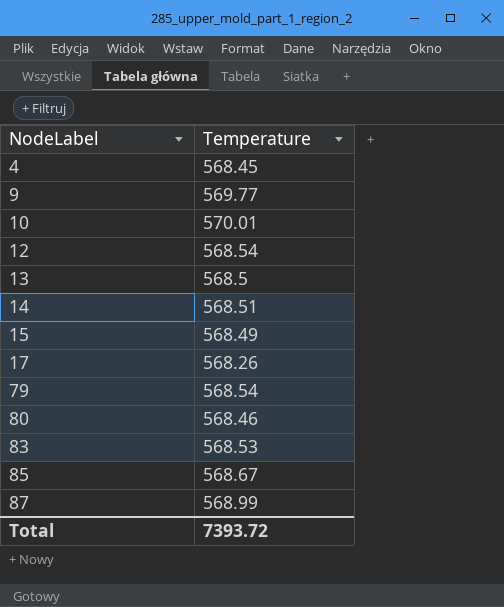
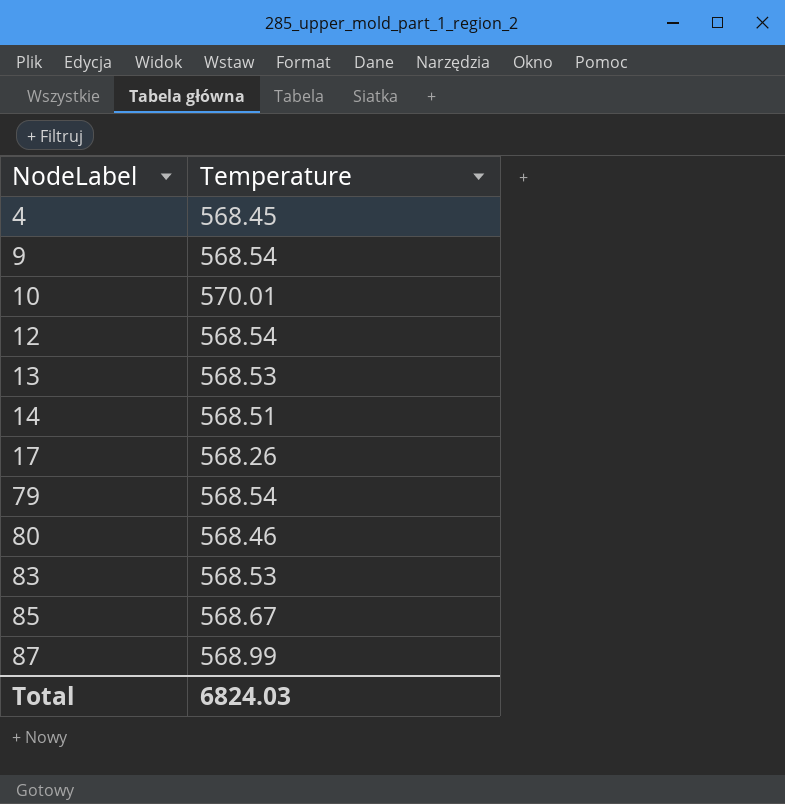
row 15: 568.49 -> none
9 | Temperature: 569.77 -> 568.54
13 | Temperature: 568.5 -> 568.53
Total | Temperature: 7393.72 -> 6824.03

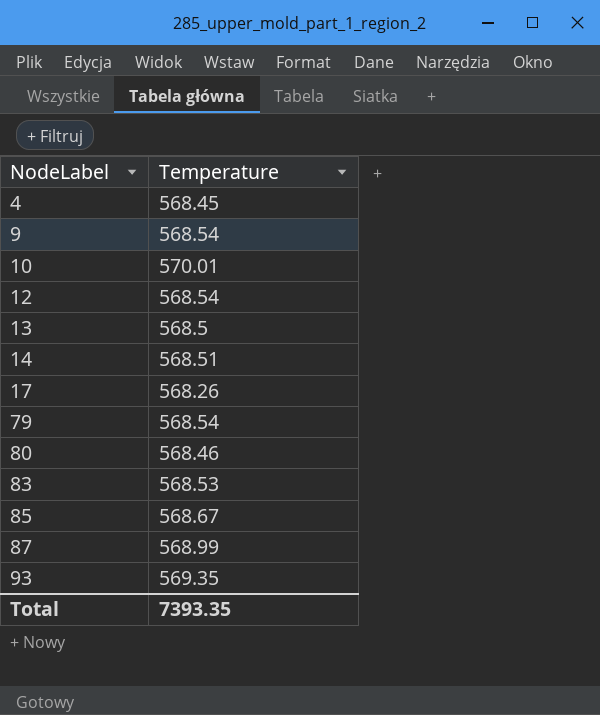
13 | Temperature: 568.53 -> 568.5
row 93: none -> 569.35
Total | Temperature: 6824.03 -> 7393.35

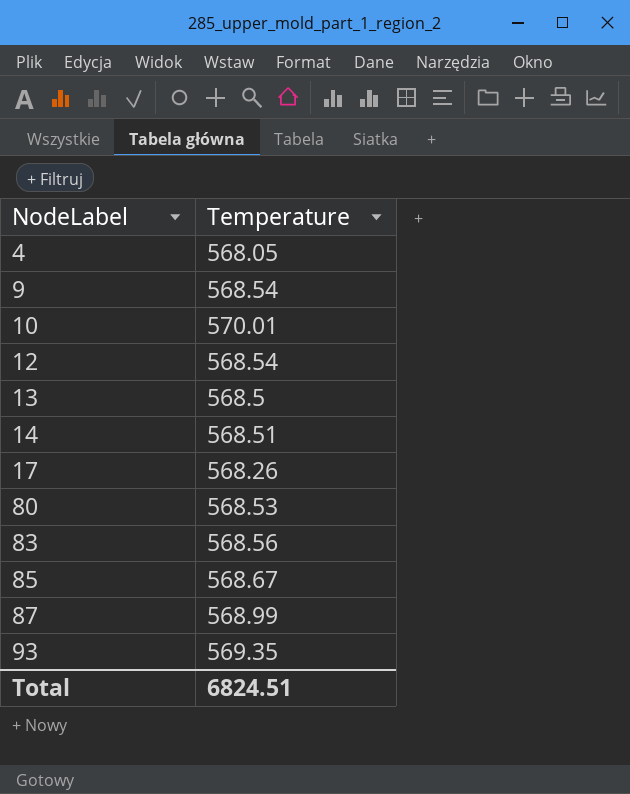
row 79: 568.54 -> none
4 | Temperature: 568.45 -> 568.05
80 | Temperature: 568.46 -> 568.53
83 | Temperature: 568.53 -> 568.56
Total | Temperature: 7393.35 -> 6824.51

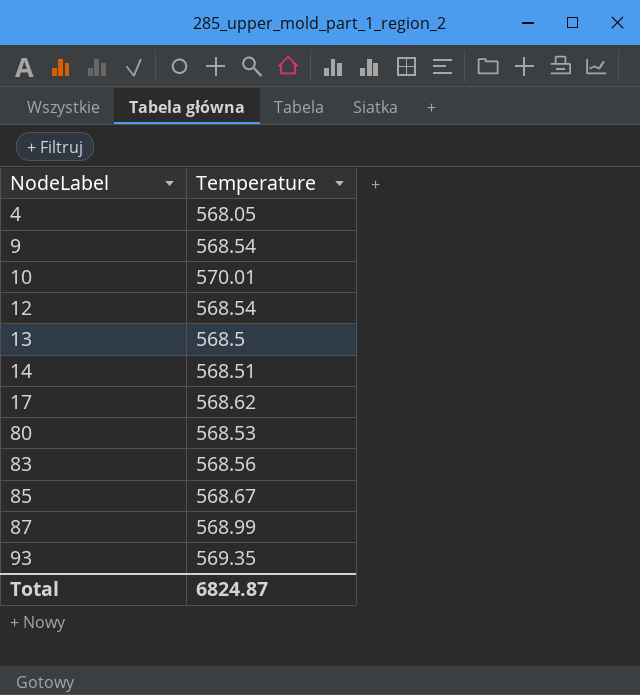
17 | Temperature: 568.26 -> 568.62
Total | Temperature: 6824.51 -> 6824.87

